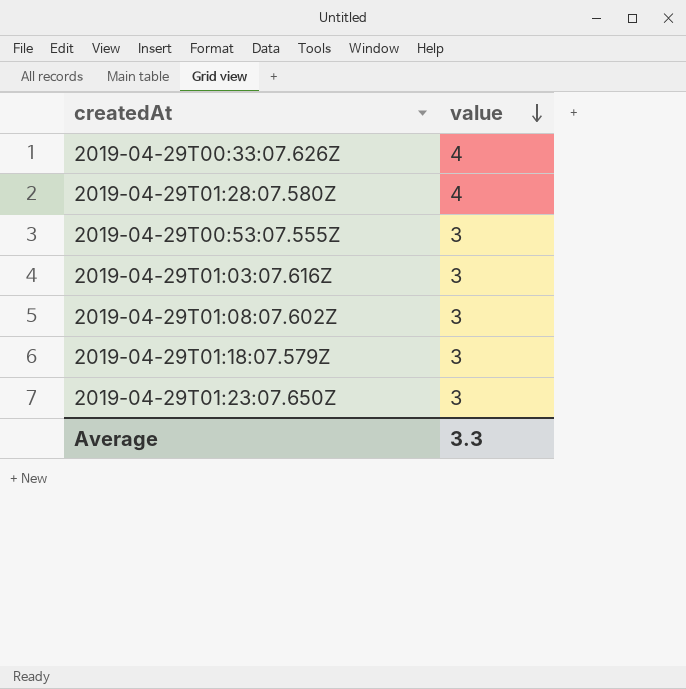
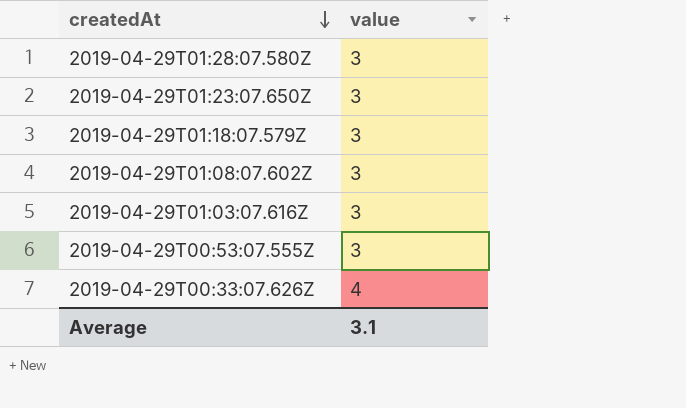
row order: value descending -> createdAt descending
2019-04-29T01:28:07.580Z | value: 4 -> 3
Average | value: 3.3 -> 3.1

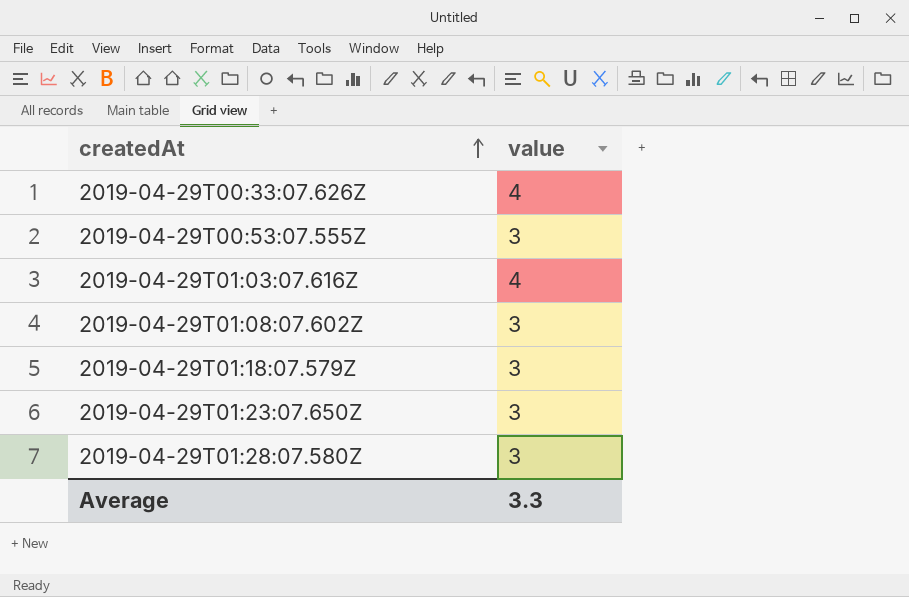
row order: createdAt descending -> createdAt ascending
2019-04-29T01:03:07.616Z | value: 3 -> 4
Average | value: 3.1 -> 3.3

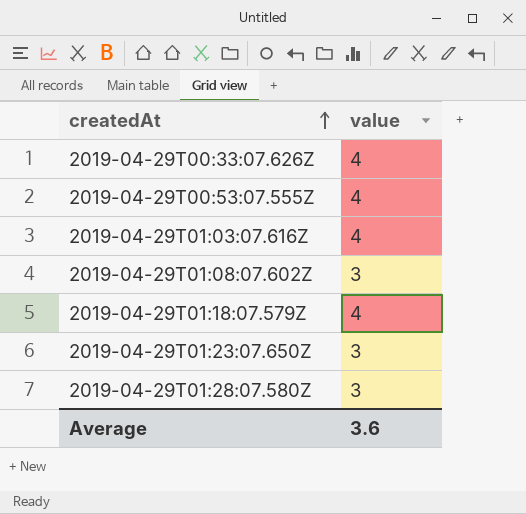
2019-04-29T00:53:07.555Z | value: 3 -> 4
2019-04-29T01:18:07.579Z | value: 3 -> 4
Average | value: 3.3 -> 3.6

